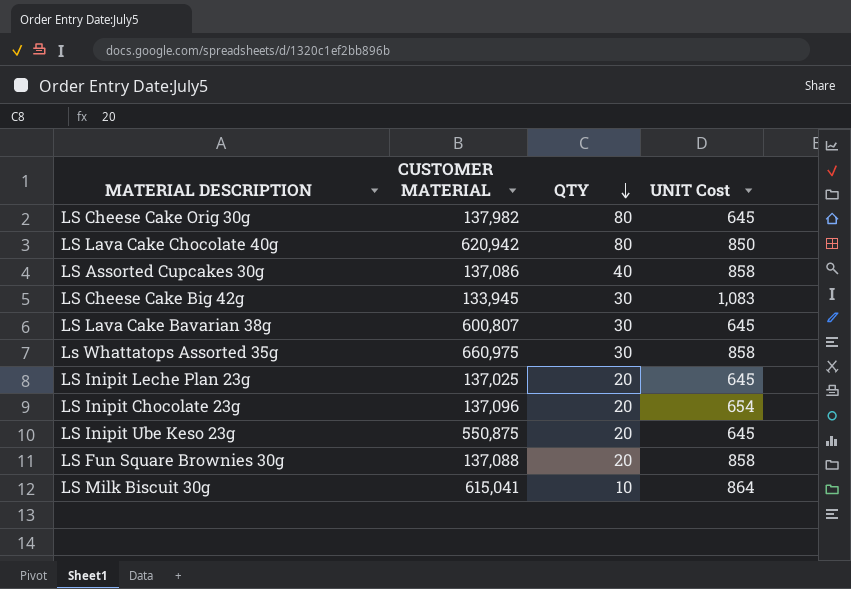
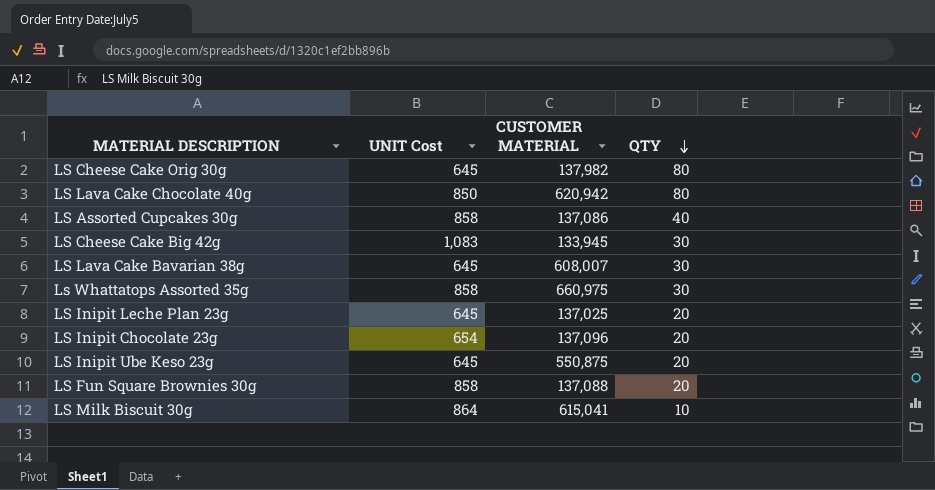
column UNIT Cost | position: 4 -> 2
LS Lava Cake Bavarian 38g | CUSTOMER MATERIAL: 600,807 -> 608,007

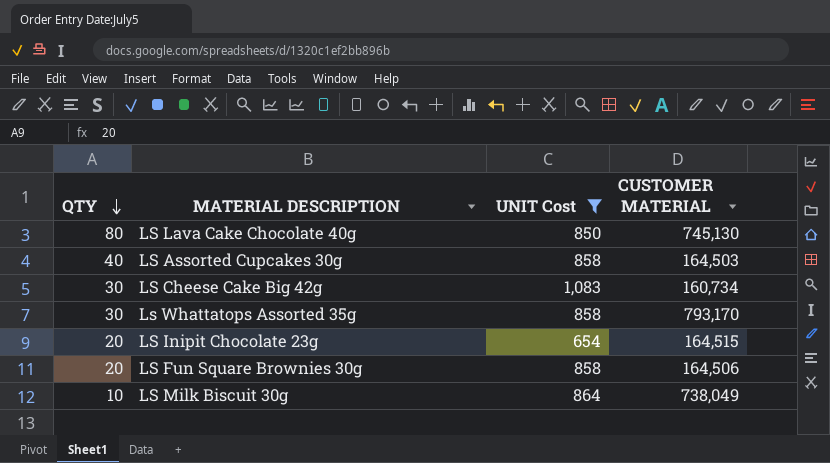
filter: none -> UNIT Cost != 645
column QTY | position: 4 -> 1
LS Lava Cake Chocolate 40g | CUSTOMER MATERIAL: 620,942 -> 745,130
LS Assorted Cupcakes 30g | CUSTOMER MATERIAL: 137,086 -> 164,503
LS Cheese Cake Big 42g | CUSTOMER MATERIAL: 133,945 -> 160,734
Ls Whattatops Assorted 35g | CUSTOMER MATERIAL: 660,975 -> 793,170
LS Inipit Chocolate 23g | CUSTOMER MATERIAL: 137,096 -> 164,515
LS Fun Square Brownies 30g | CUSTOMER MATERIAL: 137,088 -> 164,506
LS Milk Biscuit 30g | CUSTOMER MATERIAL: 615,041 -> 738,049

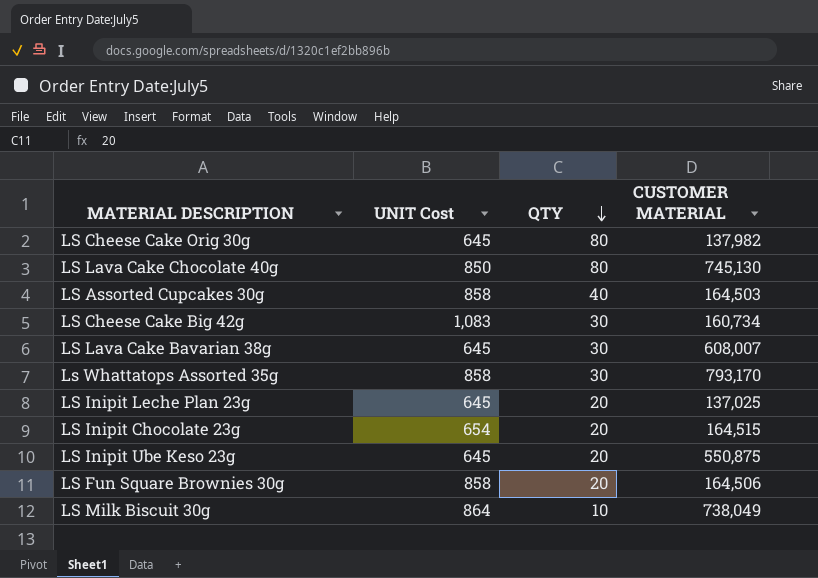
filter: UNIT Cost != 645 -> none
column QTY | position: 1 -> 3

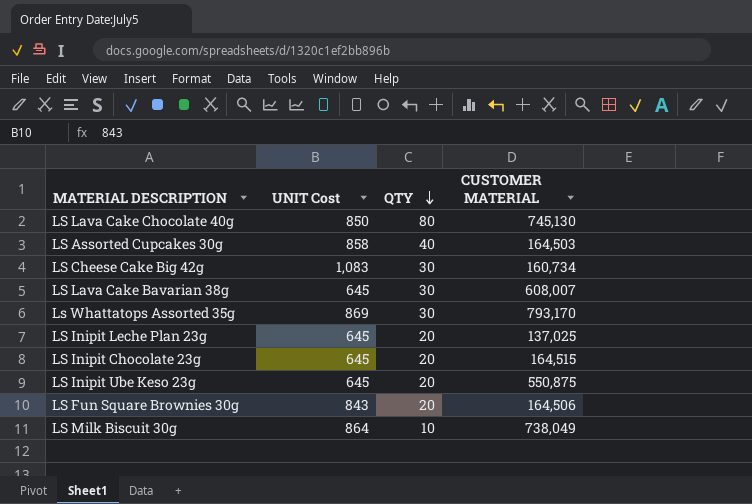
row LS Cheese Cake Orig 30g: 645 | 80 | 137,982 -> none
Ls Whattatops Assorted 35g | UNIT Cost: 858 -> 869
LS Inipit Chocolate 23g | UNIT Cost: 654 -> 645
LS Fun Square Brownies 30g | UNIT Cost: 858 -> 843

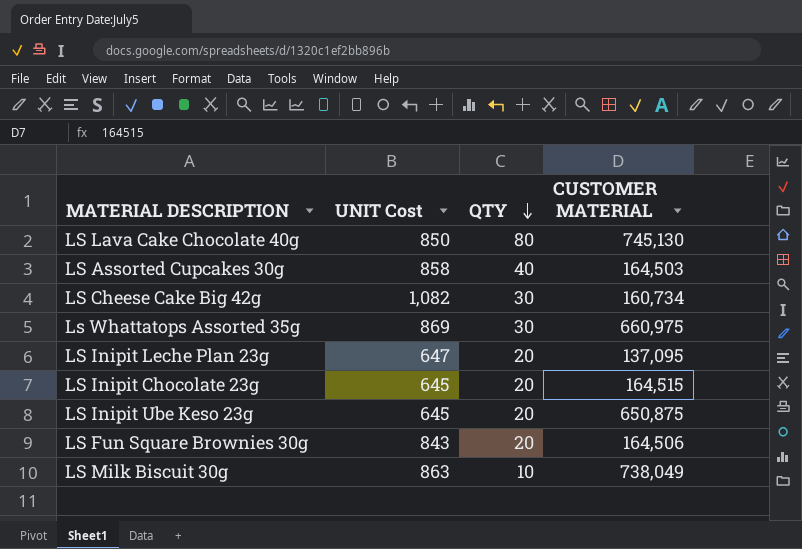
row LS Lava Cake Bavarian 38g: 645 | 30 | 608,007 -> none
LS Cheese Cake Big 42g | UNIT Cost: 1,083 -> 1,082
Ls Whattatops Assorted 35g | CUSTOMER MATERIAL: 793,170 -> 660,975
LS Inipit Leche Plan 23g | UNIT Cost: 645 -> 647
LS Inipit Leche Plan 23g | CUSTOMER MATERIAL: 137,025 -> 137,095
LS Inipit Ube Keso 23g | CUSTOMER MATERIAL: 550,875 -> 650,875
LS Milk Biscuit 30g | UNIT Cost: 864 -> 863

